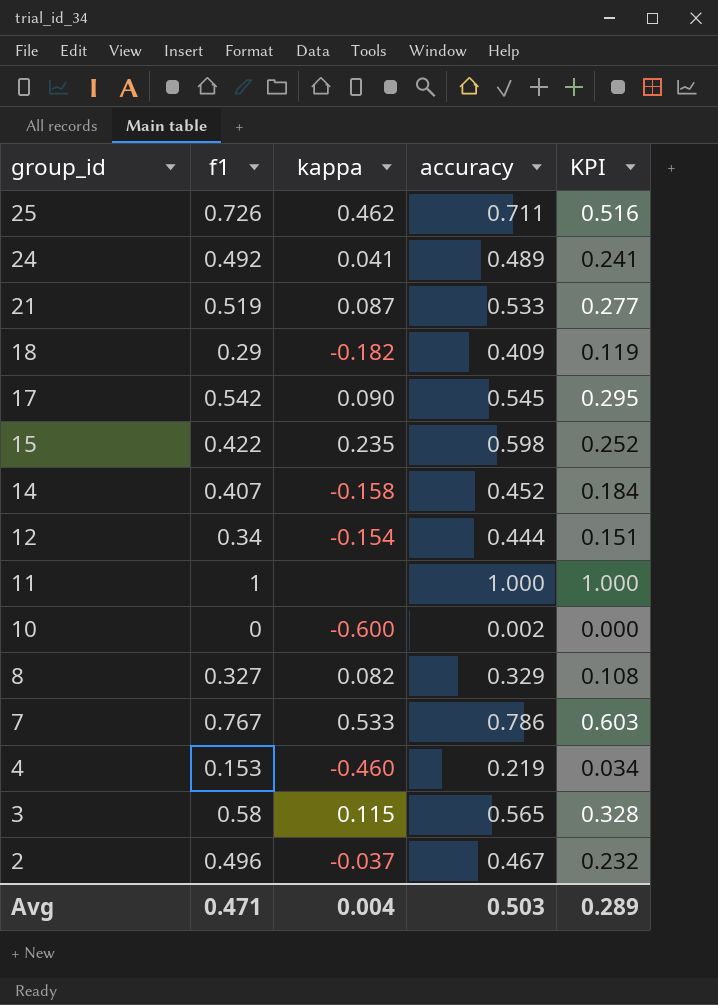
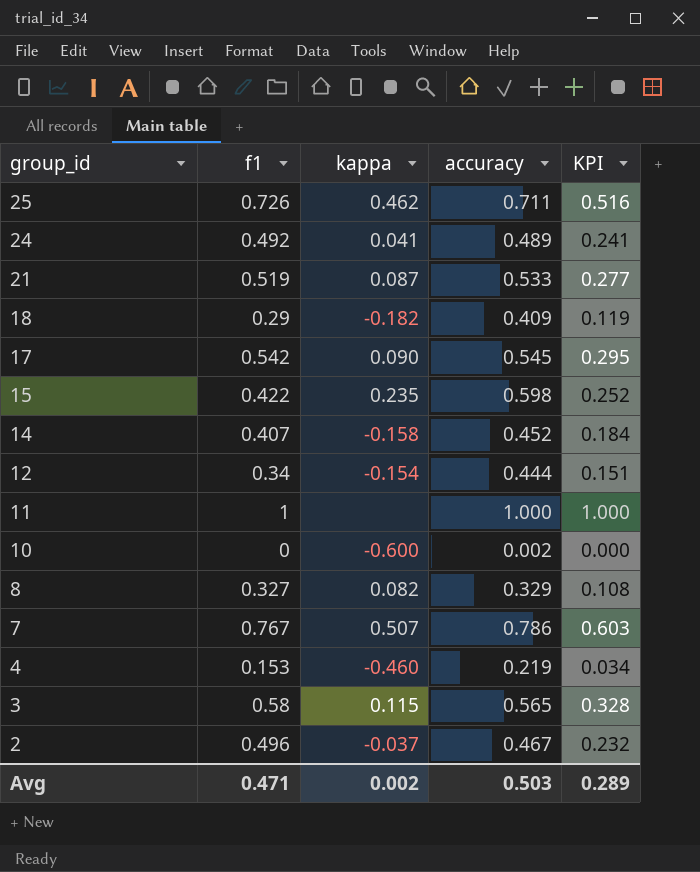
7 | kappa: 0.533 -> 0.507
Avg | kappa: 0.004 -> 0.002

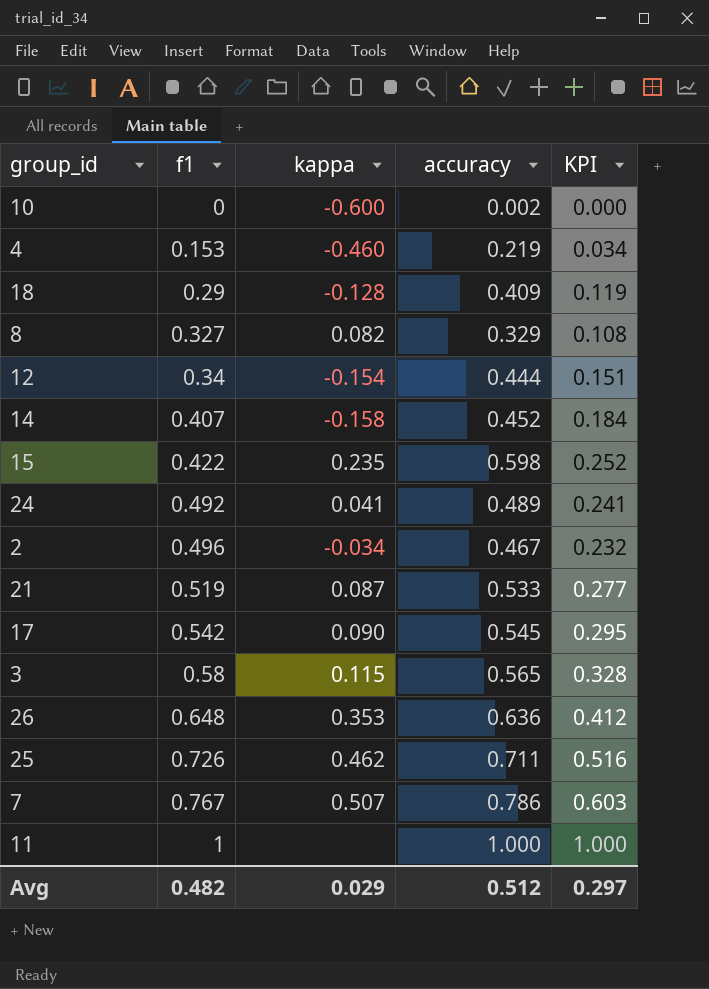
row order: group_id descending -> f1 ascending
18 | kappa: -0.182 -> -0.128
2 | kappa: -0.037 -> -0.034
row 26: none -> 0.648 | 0.353 | 0.636 | 0.412
Avg | f1: 0.471 -> 0.482
Avg | kappa: 0.002 -> 0.029
Avg | accuracy: 0.503 -> 0.512
Avg | KPI: 0.289 -> 0.297

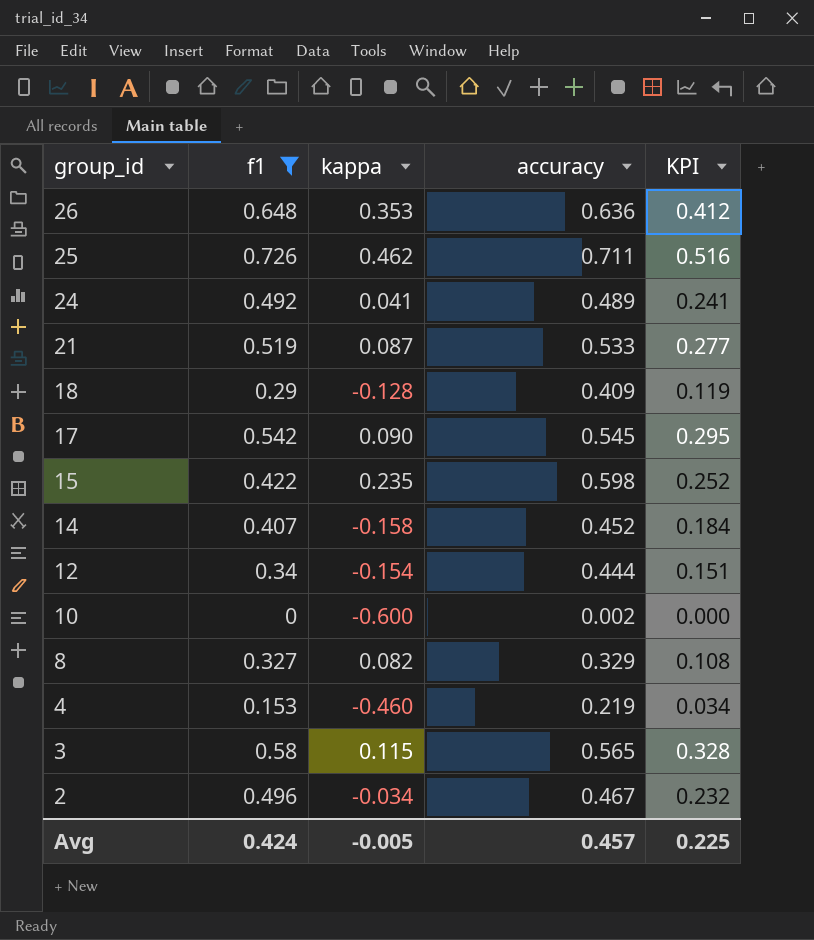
filter: none -> f1 <= 0.726
row order: f1 ascending -> group_id descending
Avg | f1: 0.482 -> 0.424
Avg | kappa: 0.029 -> -0.005
Avg | accuracy: 0.512 -> 0.457
Avg | KPI: 0.297 -> 0.225

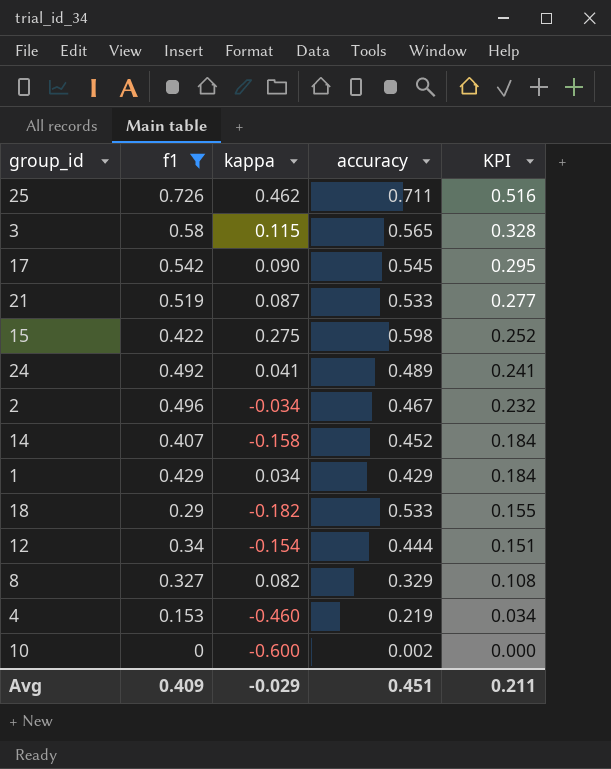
row order: group_id descending -> KPI descending
row 26: 0.648 | 0.353 | 0.636 | 0.412 -> none
15 | kappa: 0.235 -> 0.275
row 1: none -> 0.429 | 0.034 | 0.429 | 0.184
18 | kappa: -0.128 -> -0.182
18 | accuracy: 0.409 -> 0.533
18 | KPI: 0.119 -> 0.155
Avg | f1: 0.424 -> 0.409
Avg | kappa: -0.005 -> -0.029
Avg | accuracy: 0.457 -> 0.451
Avg | KPI: 0.225 -> 0.211

